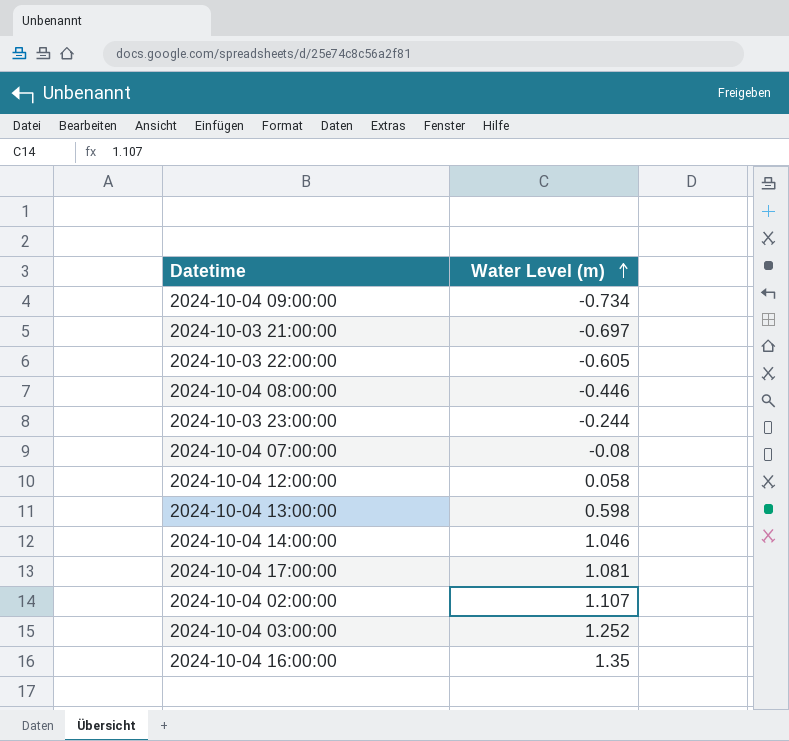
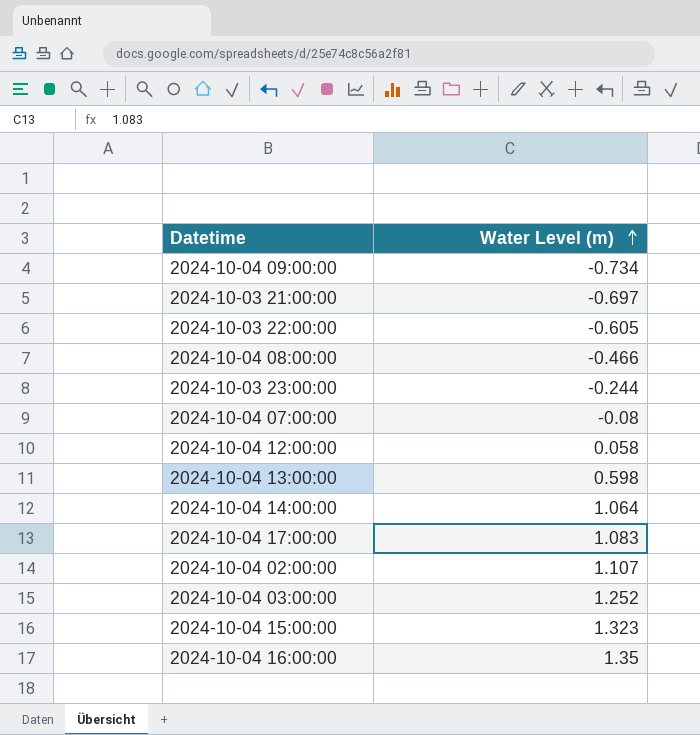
2024-10-04 08:00:00 | Water Level (m): -0.446 -> -0.466
2024-10-04 14:00:00 | Water Level (m): 1.046 -> 1.064
2024-10-04 17:00:00 | Water Level (m): 1.081 -> 1.083
row 2024-10-04 15:00:00: none -> 1.323

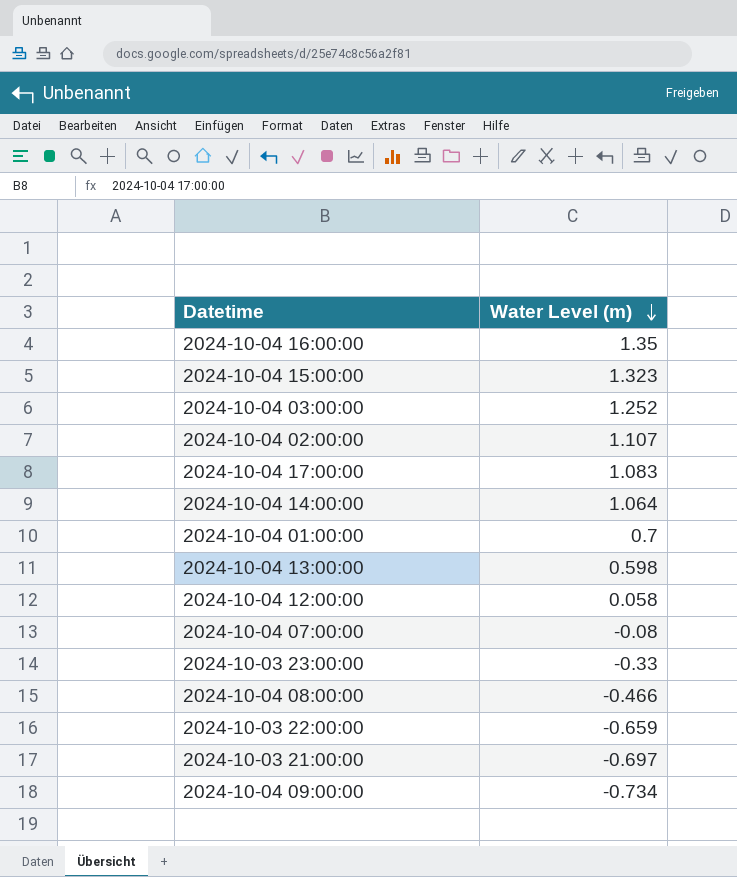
row order: Water Level (m) ascending -> Water Level (m) descending
row 2024-10-04 01:00:00: none -> 0.7
2024-10-03 23:00:00 | Water Level (m): -0.244 -> -0.33
2024-10-03 22:00:00 | Water Level (m): -0.605 -> -0.659

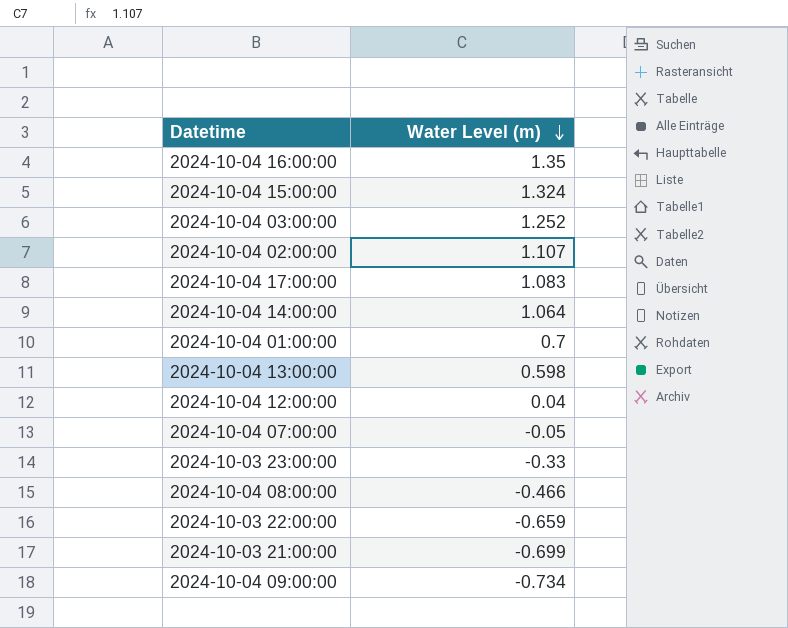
2024-10-04 15:00:00 | Water Level (m): 1.323 -> 1.324
2024-10-04 12:00:00 | Water Level (m): 0.058 -> 0.04
2024-10-04 07:00:00 | Water Level (m): -0.08 -> -0.05
2024-10-03 21:00:00 | Water Level (m): -0.697 -> -0.699

